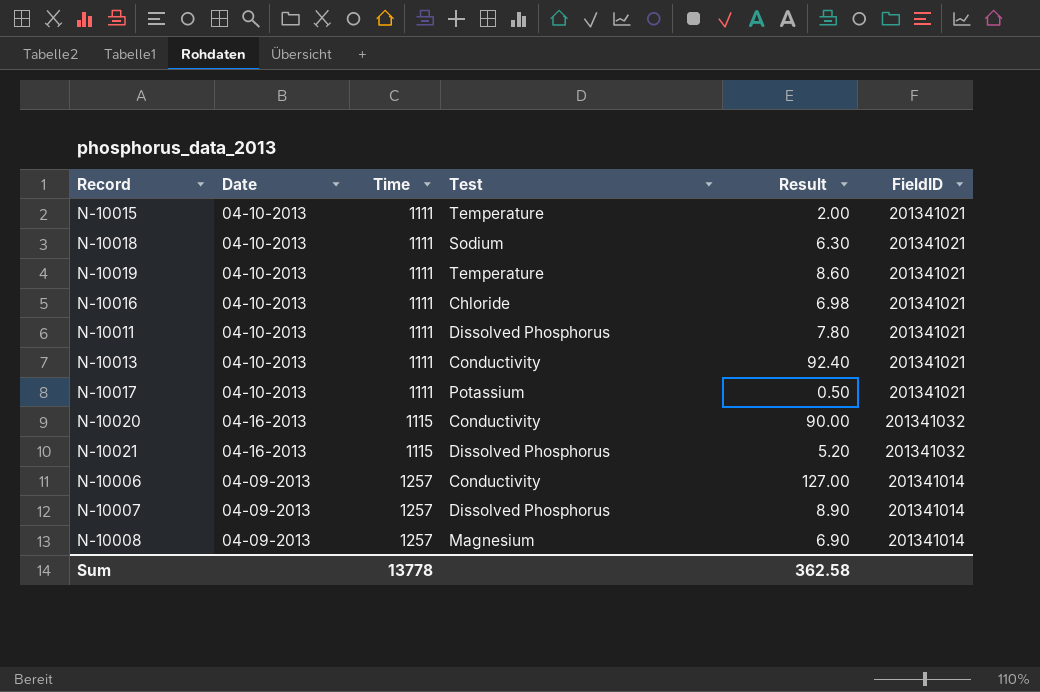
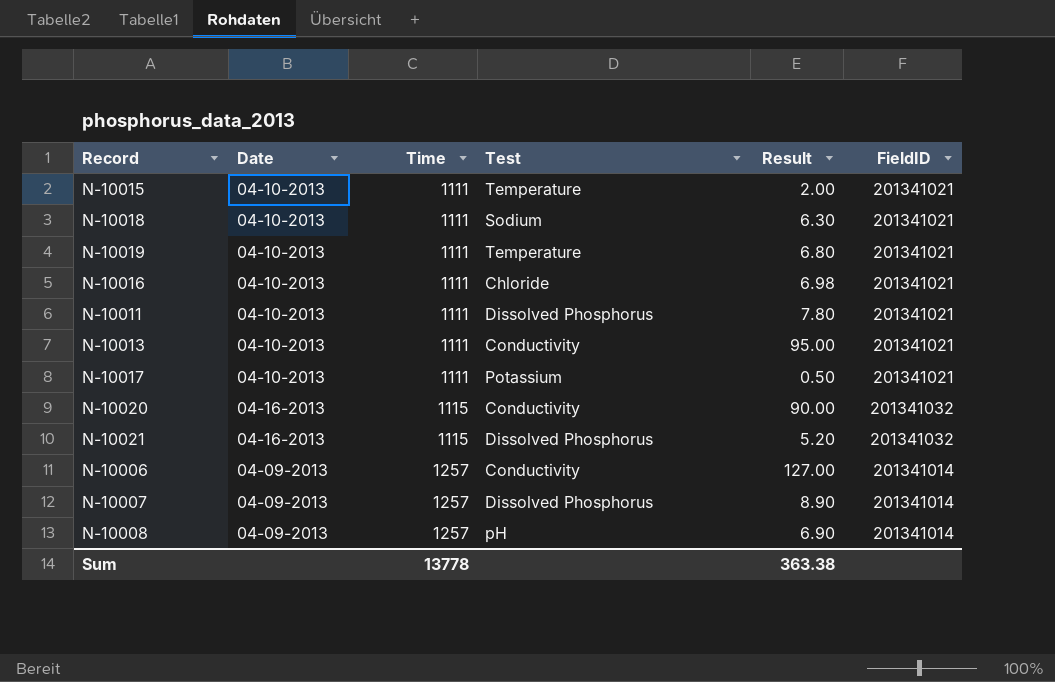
N-10019 | Result: 8.60 -> 6.80
N-10013 | Result: 92.40 -> 95.00
N-10008 | Test: Magnesium -> pH
Sum | Result: 362.58 -> 363.38

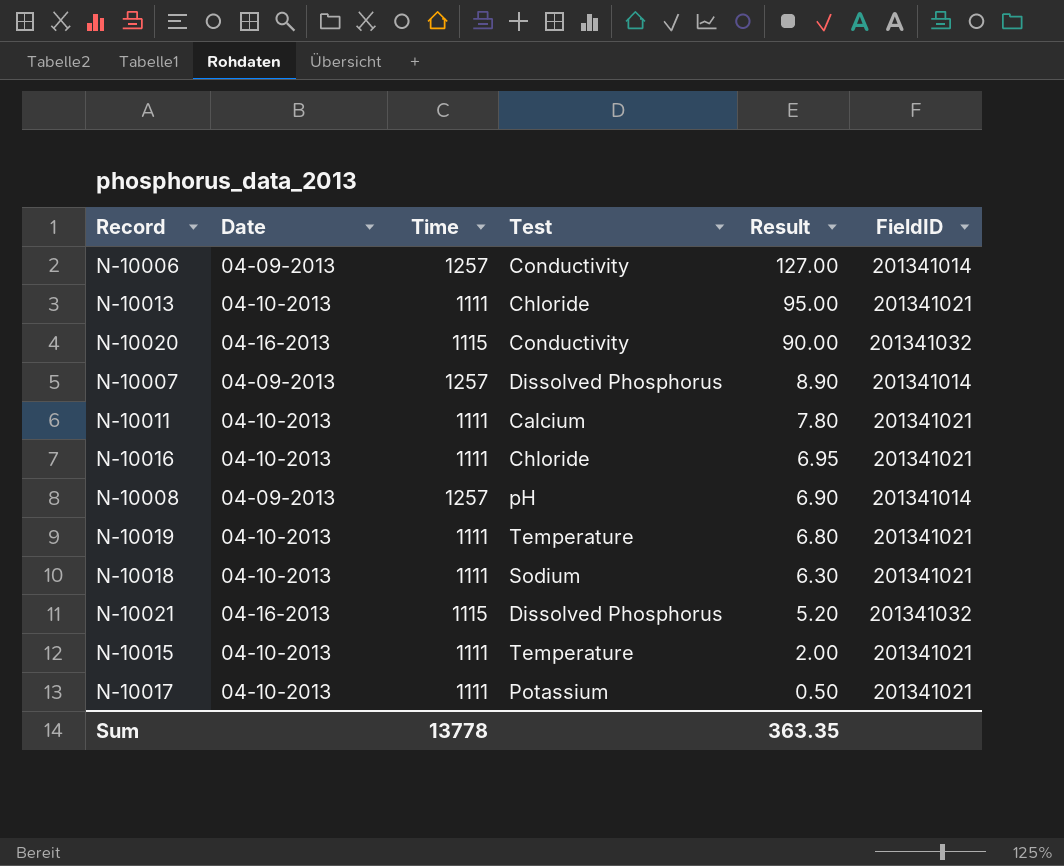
row order: Time ascending -> Result descending
N-10013 | Test: Conductivity -> Chloride
N-10011 | Test: Dissolved Phosphorus -> Calcium
N-10016 | Result: 6.98 -> 6.95
Sum | Result: 363.38 -> 363.35

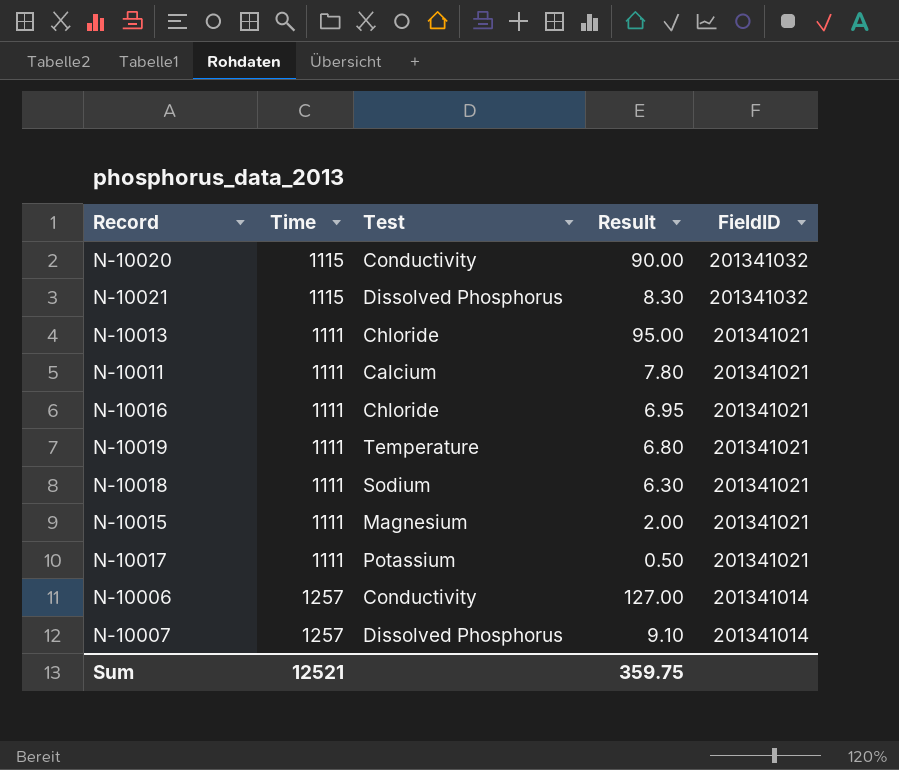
row order: Result descending -> FieldID descending
column Date | position: 2 -> none
row N-10008: 04-09-2013 | 1257 | pH | 6.90 | 201341014 -> none
N-10021 | Result: 5.20 -> 8.30
N-10015 | Test: Temperature -> Magnesium
N-10007 | Result: 8.90 -> 9.10
Sum | Time: 13778 -> 12521
Sum | Result: 363.35 -> 359.75

